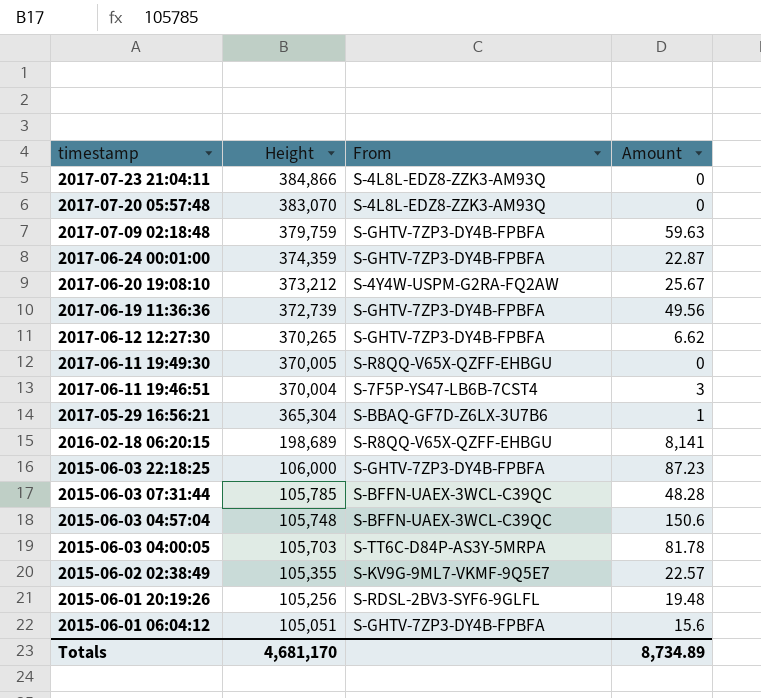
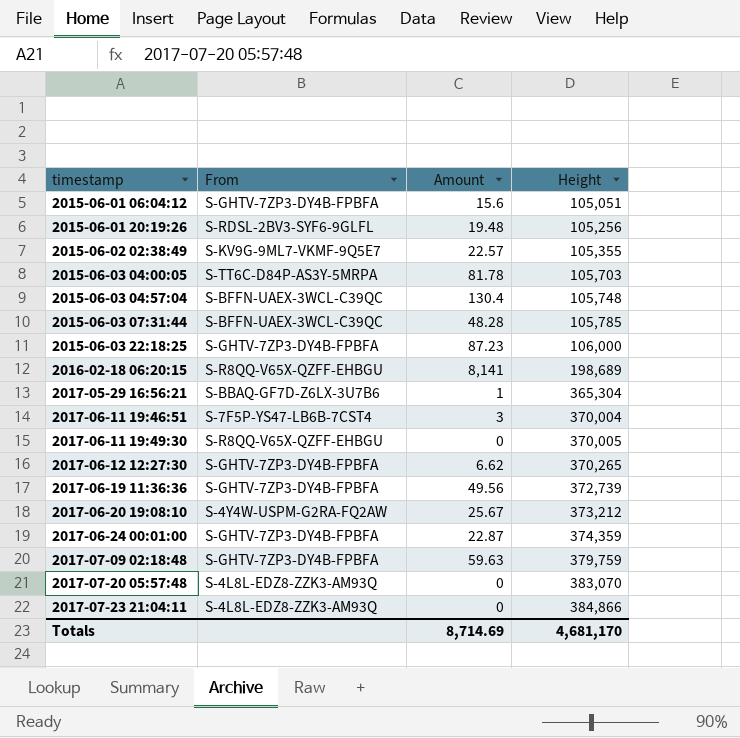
row order: timestamp descending -> timestamp ascending
column Height | position: 2 -> 4
2015-06-03 04:57:04 | Amount: 150.6 -> 130.4
Totals | Amount: 8,734.89 -> 8,714.69

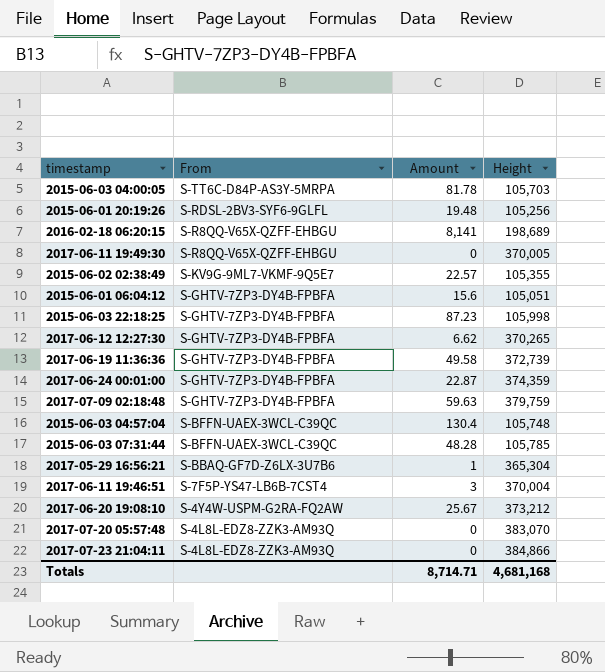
row order: timestamp ascending -> From descending
2015-06-03 22:18:25 | Height: 106,000 -> 105,998
2017-06-19 11:36:36 | Amount: 49.56 -> 49.58
Totals | Amount: 8,714.69 -> 8,714.71
Totals | Height: 4,681,170 -> 4,681,168

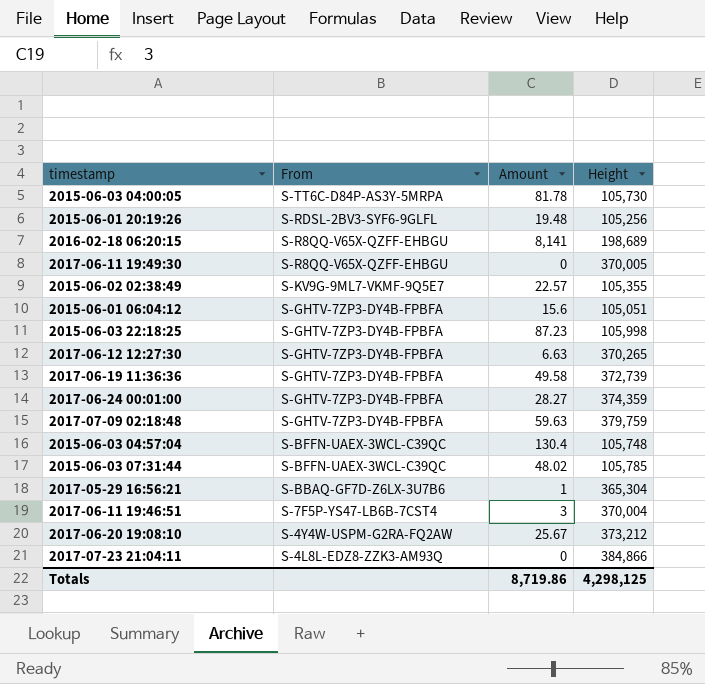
row 2017-07-20 05:57:48: S-4L8L-EDZ8-ZZK3-AM93Q | 0 | 383,070 -> none
2015-06-03 04:00:05 | Height: 105,703 -> 105,730
2017-06-12 12:27:30 | Amount: 6.62 -> 6.63
2017-06-24 00:01:00 | Amount: 22.87 -> 28.27
2015-06-03 07:31:44 | Amount: 48.28 -> 48.02
Totals | Amount: 8,714.71 -> 8,719.86
Totals | Height: 4,681,168 -> 4,298,125

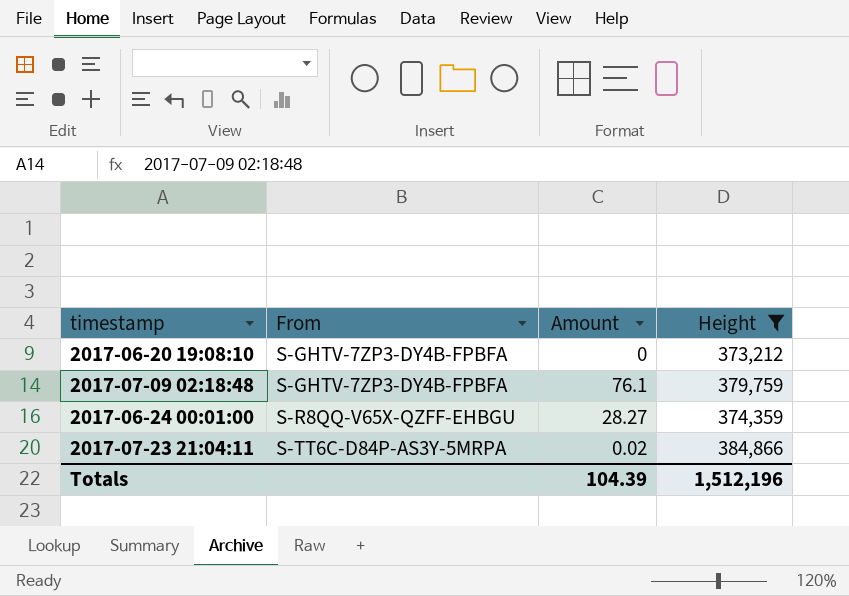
filter: none -> Height >= 373,212
row order: From descending -> From ascending
2017-06-20 19:08:10 | From: S-4Y4W-USPM-G2RA-FQ2AW -> S-GHTV-7ZP3-DY4B-FPBFA
2017-06-20 19:08:10 | Amount: 25.67 -> 0
2017-07-09 02:18:48 | Amount: 59.63 -> 76.1
2017-06-24 00:01:00 | From: S-GHTV-7ZP3-DY4B-FPBFA -> S-R8QQ-V65X-QZFF-EHBGU
2017-07-23 21:04:11 | From: S-4L8L-EDZ8-ZZK3-AM93Q -> S-TT6C-D84P-AS3Y-5MRPA
2017-07-23 21:04:11 | Amount: 0 -> 0.02
Totals | Amount: 8,719.86 -> 104.39
Totals | Height: 4,298,125 -> 1,512,196

